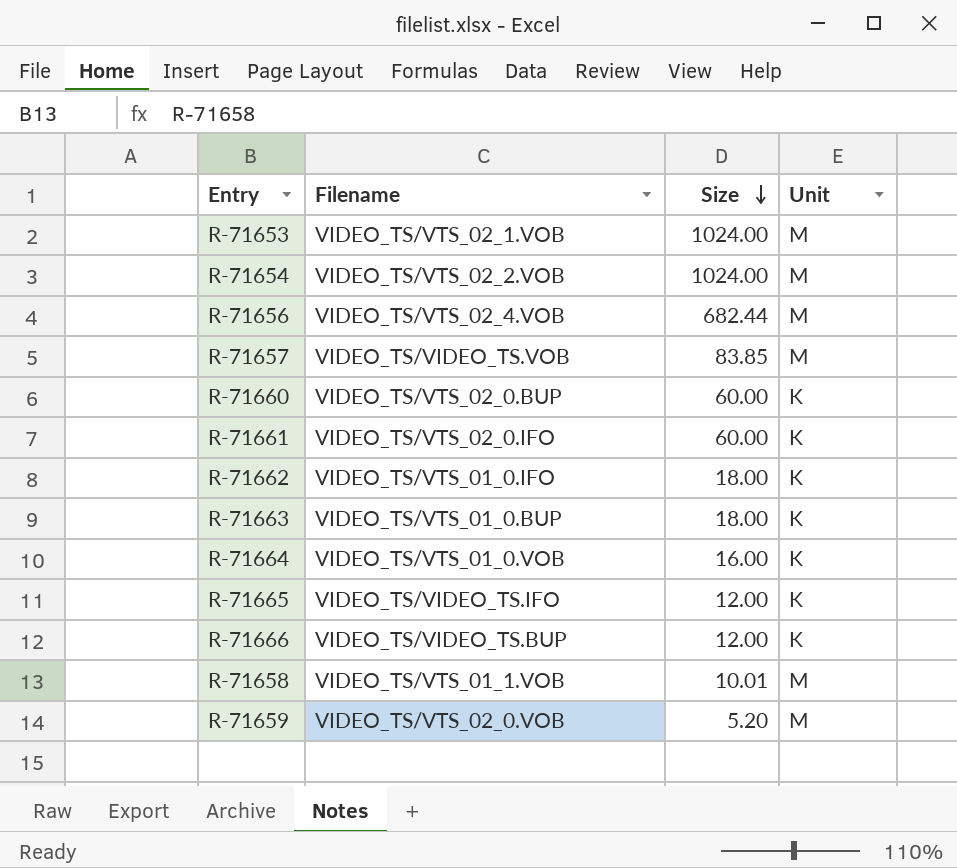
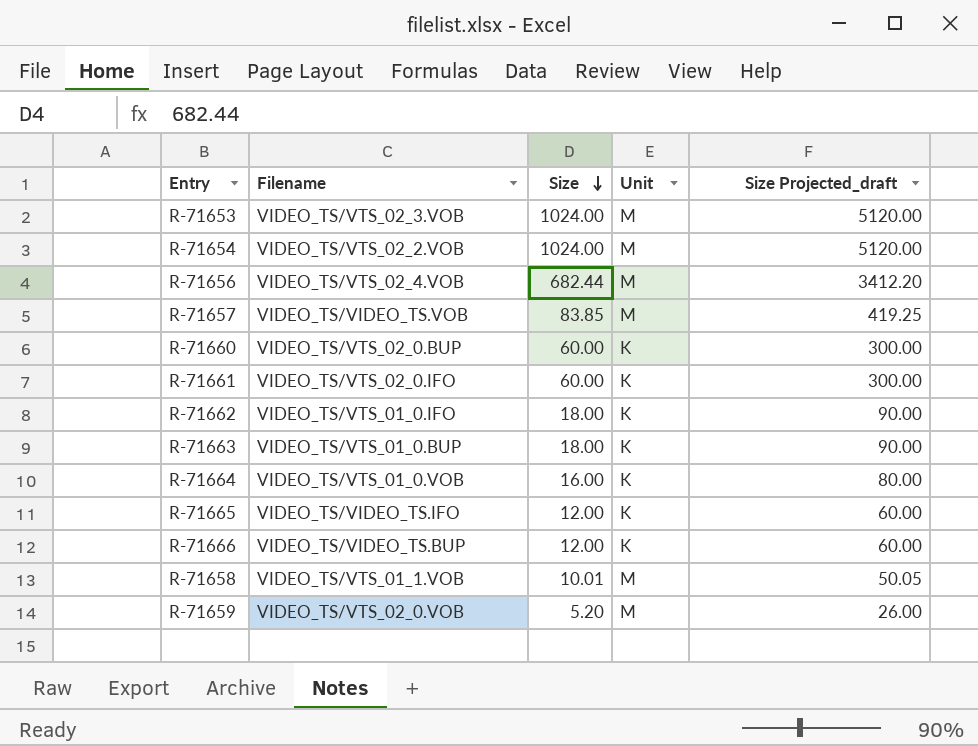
column Size Projected_draft | formula: none -> [Size] * 5
R-71653 | Filename: VIDEO_TS/VTS_02_1.VOB -> VIDEO_TS/VTS_02_3.VOB

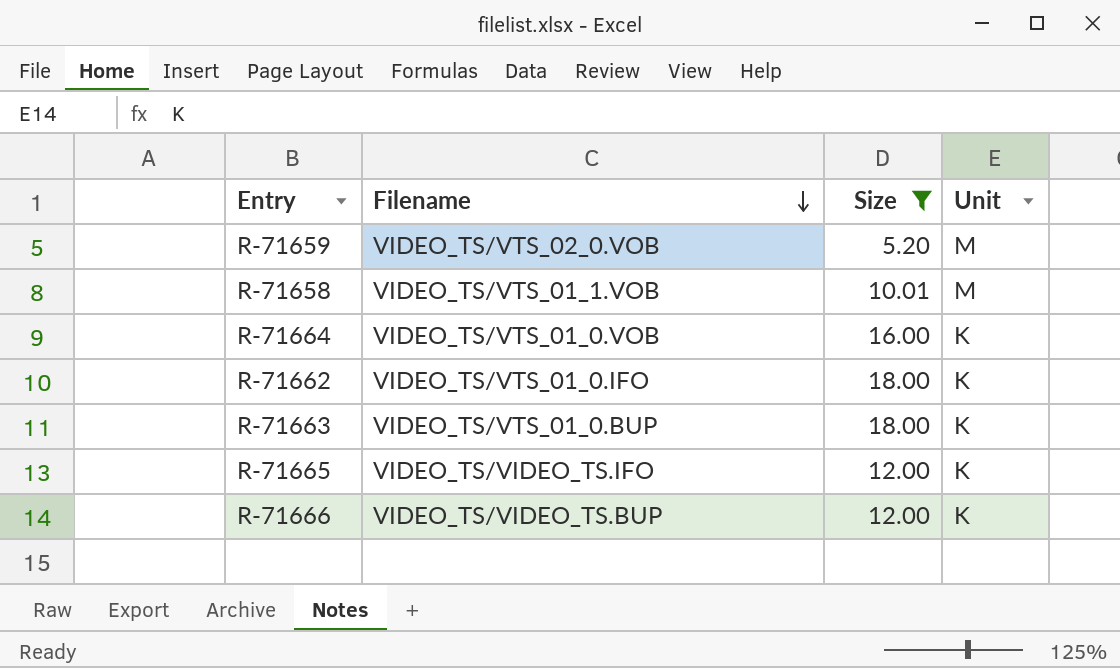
filter: none -> Size <= 18.00
row order: Size descending -> Filename descending
column Size Projected_draft | formula: [Size] * 5 -> none

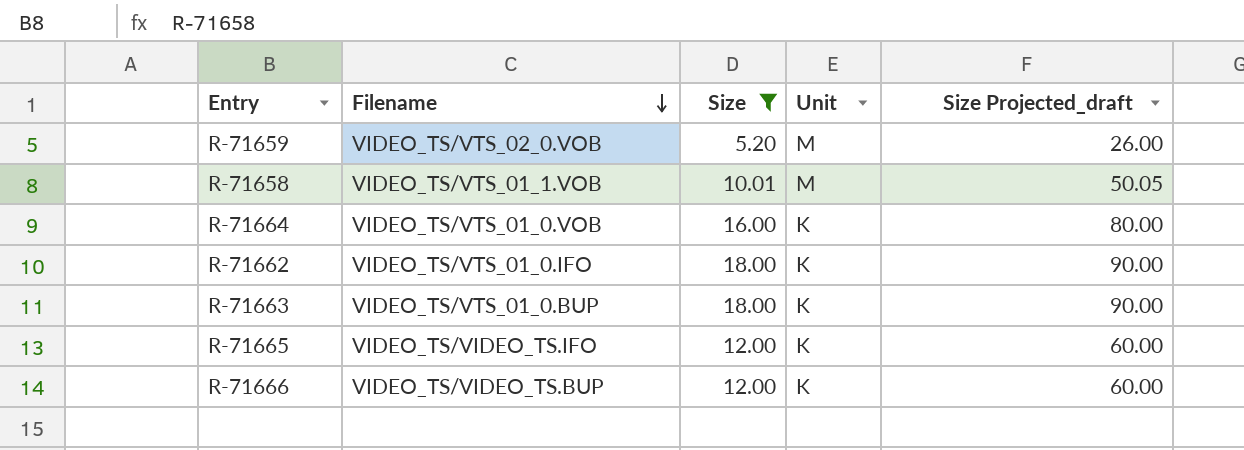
column Size Projected_draft | formula: none -> [Size] * 5

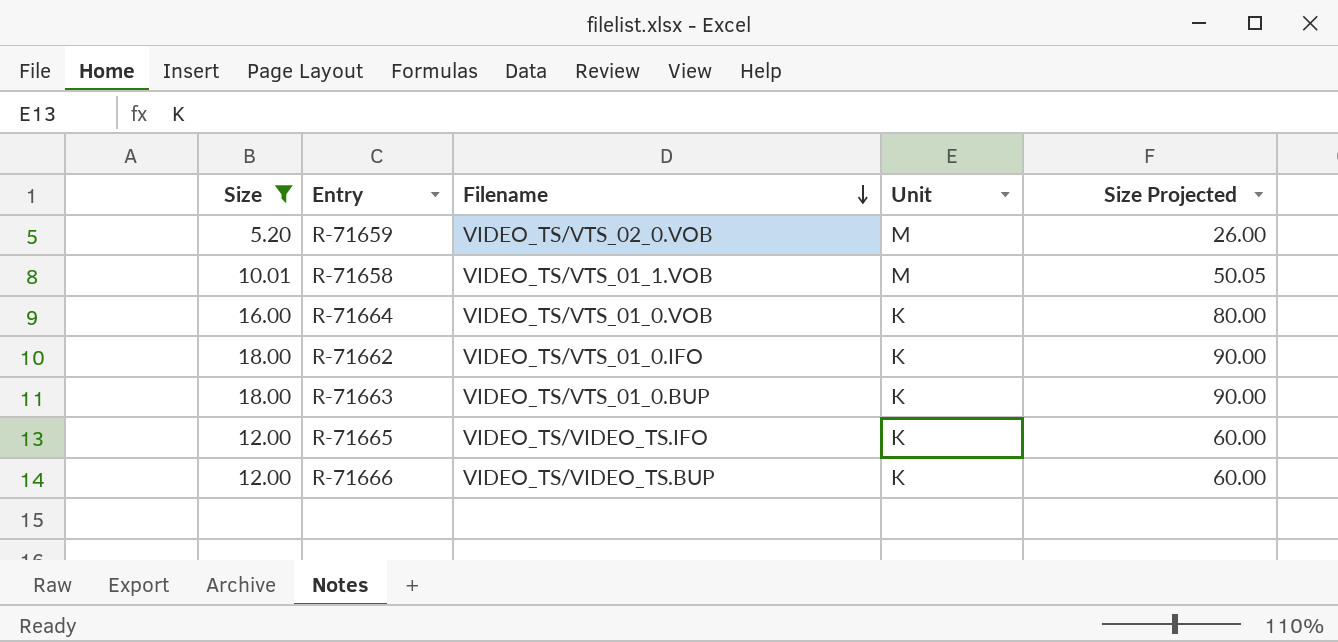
column Size | position: 3 -> 1
column name: Size Projected_draft -> Size Projected

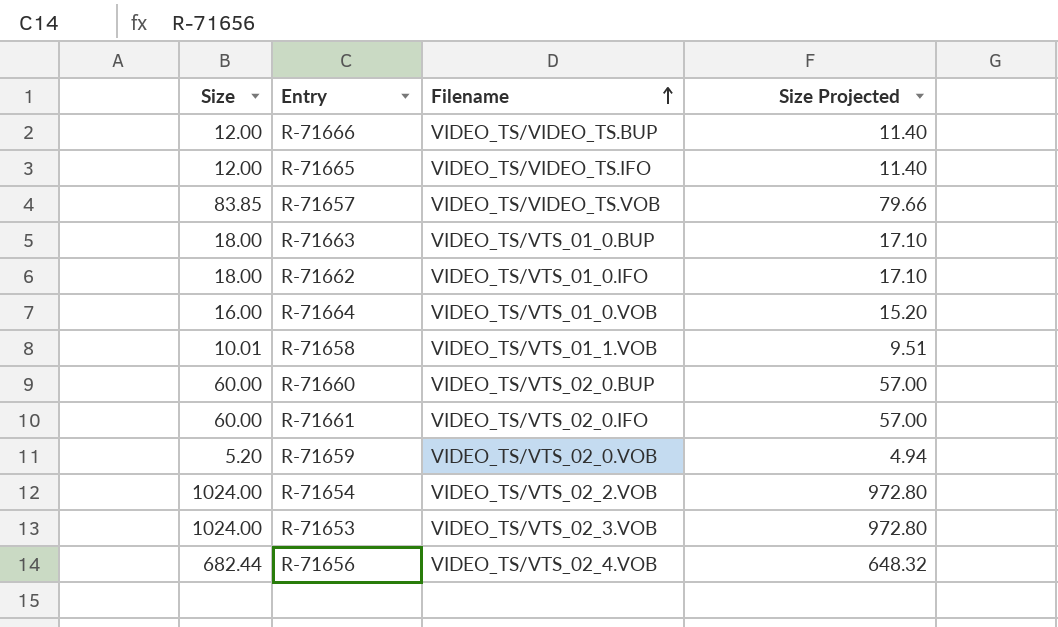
filter: Size <= 18.00 -> none
row order: Filename descending -> Filename ascending
column Unit | position: 4 -> none
column Size Projected | formula: [Size] * 5 -> [Size] * 0.95

